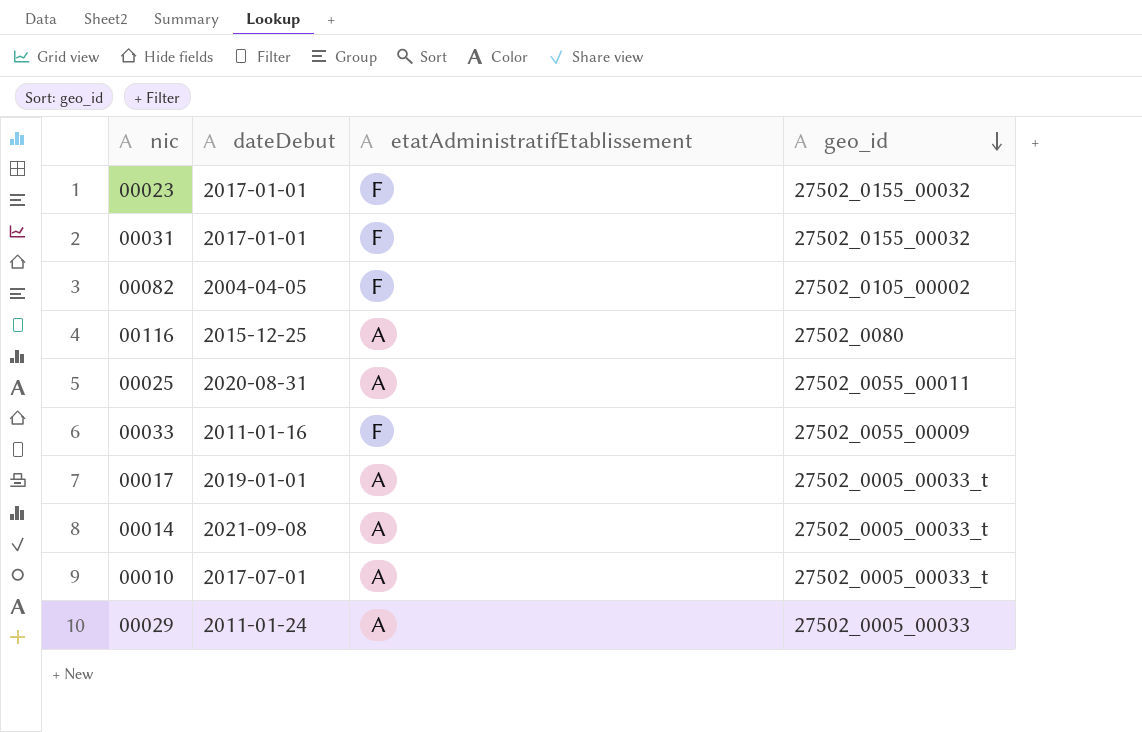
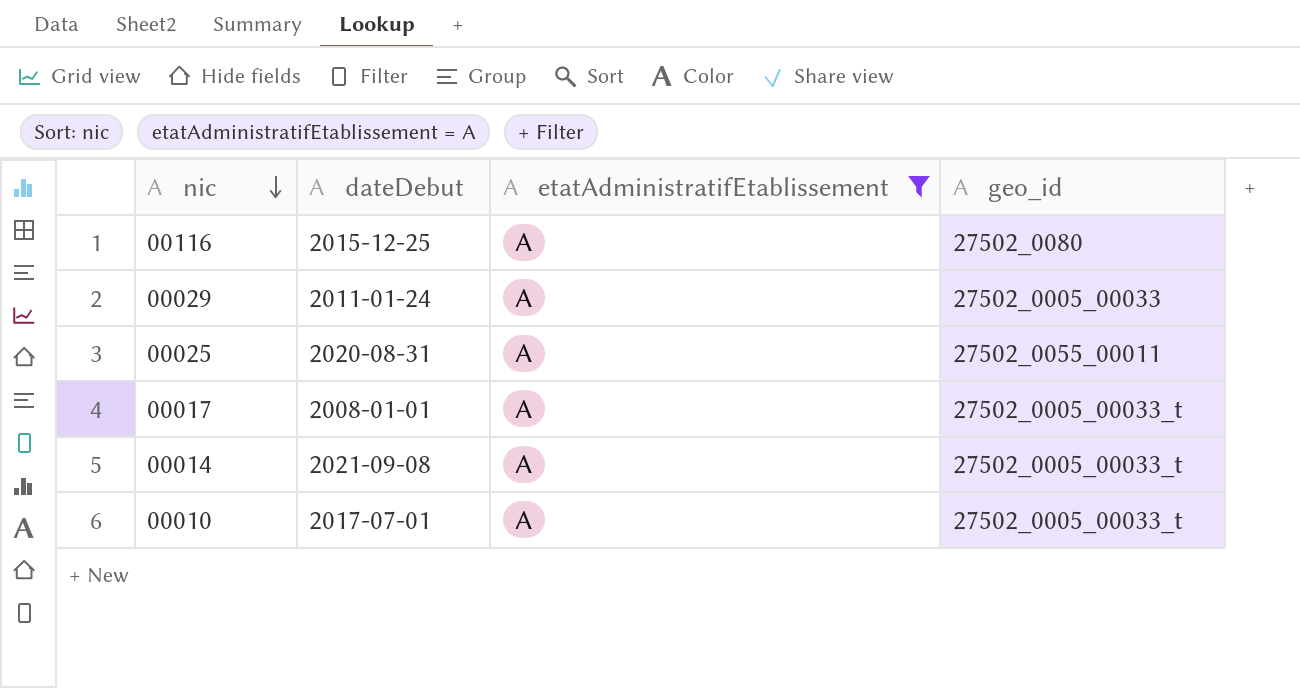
filter: none -> etatAdministratifEtablissement = A
row order: geo_id descending -> nic descending
00017 | dateDebut: 2019-01-01 -> 2008-01-01

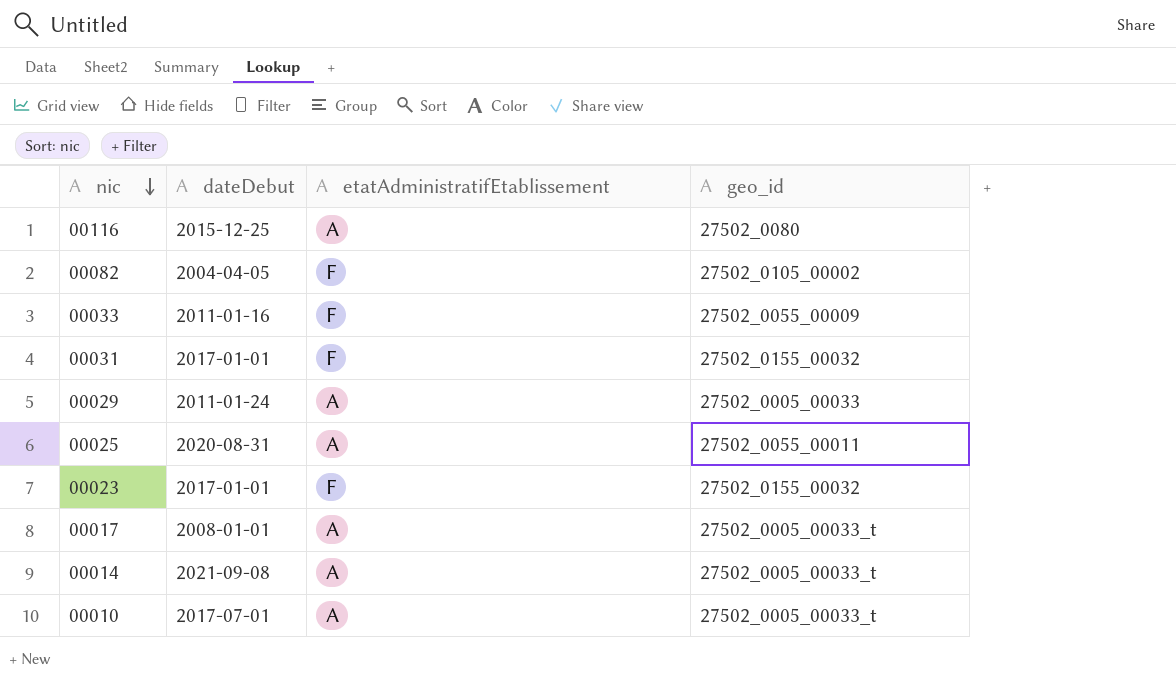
filter: etatAdministratifEtablissement = A -> none

